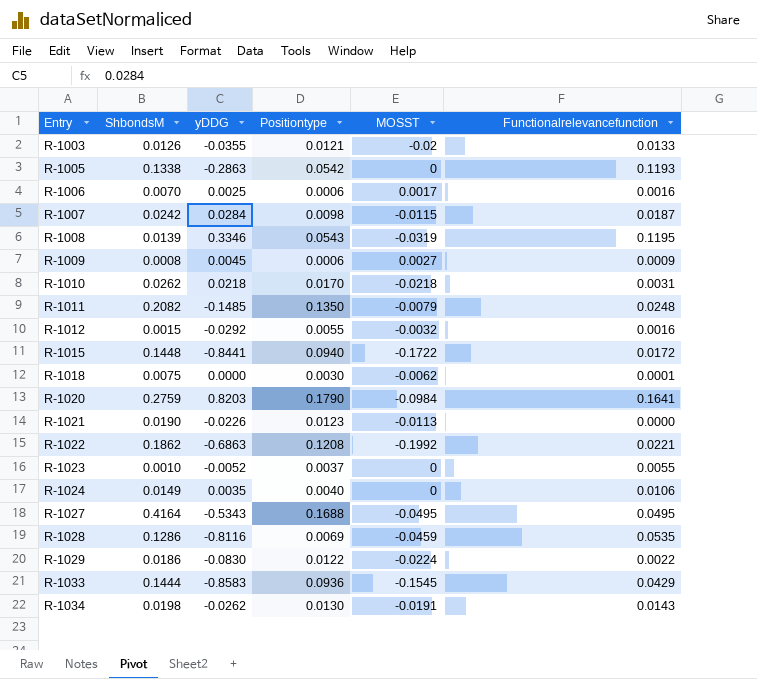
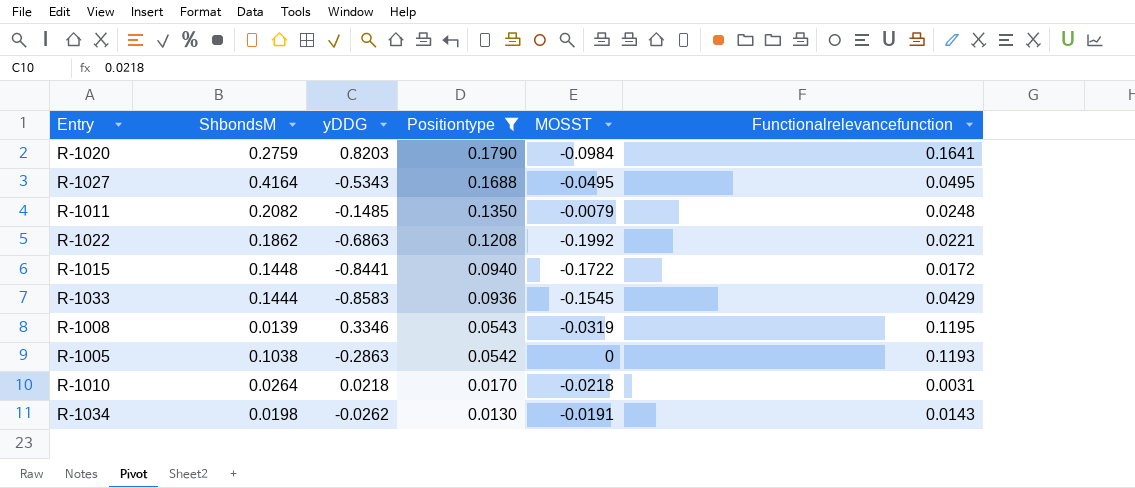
filter: none -> Positiontype >= 0.0130
row order: Entry ascending -> Positiontype descending
R-1005 | ShbondsM: 0.1338 -> 0.1038
R-1010 | ShbondsM: 0.0262 -> 0.0264

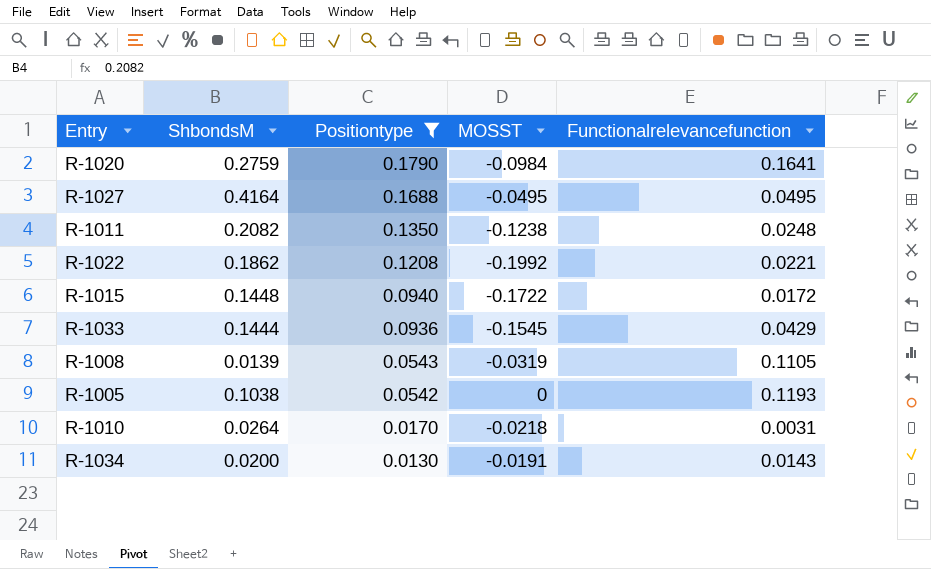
column yDDG | position: 3 -> none
R-1011 | MOSST: -0.0079 -> -0.1238
R-1008 | Functionalrelevancefunction: 0.1195 -> 0.1105
R-1034 | ShbondsM: 0.0198 -> 0.0200

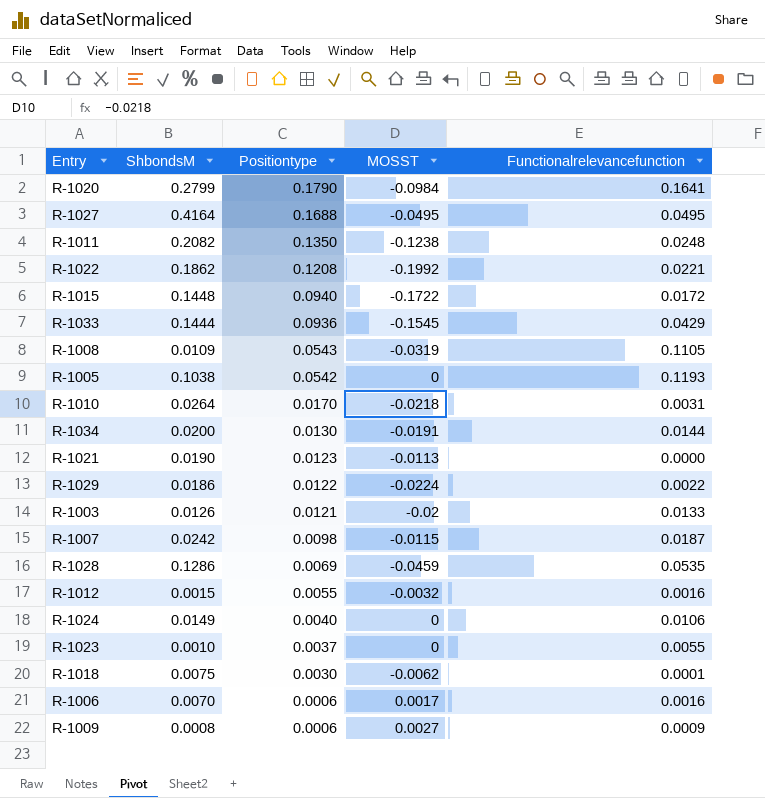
filter: Positiontype >= 0.0130 -> none
R-1020 | ShbondsM: 0.2759 -> 0.2799
R-1008 | ShbondsM: 0.0139 -> 0.0109
R-1034 | Functionalrelevancefunction: 0.0143 -> 0.0144

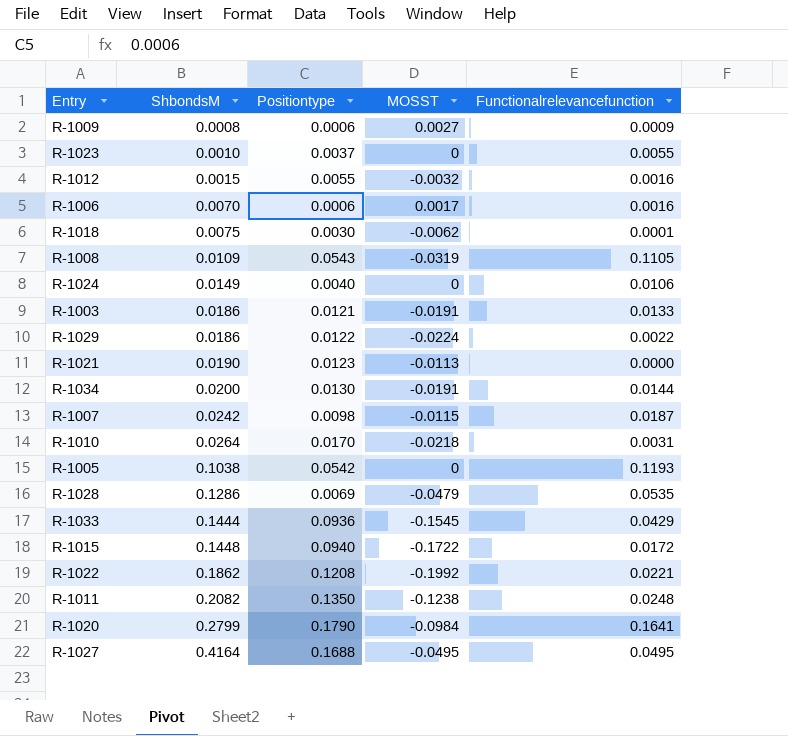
row order: Positiontype descending -> ShbondsM ascending
R-1003 | ShbondsM: 0.0126 -> 0.0186
R-1003 | MOSST: -0.02 -> -0.0191
R-1028 | MOSST: -0.0459 -> -0.0479

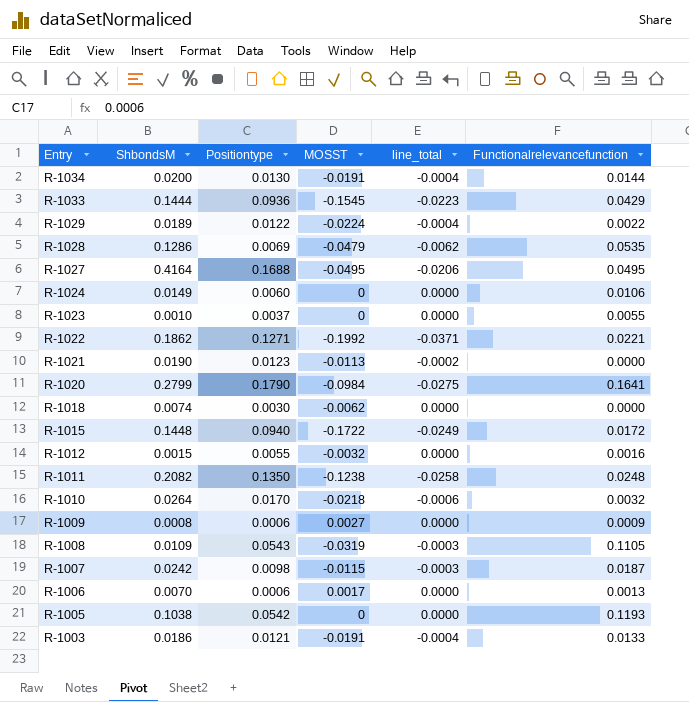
row order: ShbondsM ascending -> Entry descending
column line_total | formula: none -> [ShbondsM] * [MOSST]
R-1029 | ShbondsM: 0.0186 -> 0.0189
R-1024 | Positiontype: 0.0040 -> 0.0060
R-1022 | Positiontype: 0.1208 -> 0.1271
R-1018 | ShbondsM: 0.0075 -> 0.0074
R-1018 | Functionalrelevancefunction: 0.0001 -> 0.0000
R-1010 | Functionalrelevancefunction: 0.0031 -> 0.0032
R-1006 | Functionalrelevancefunction: 0.0016 -> 0.0013

